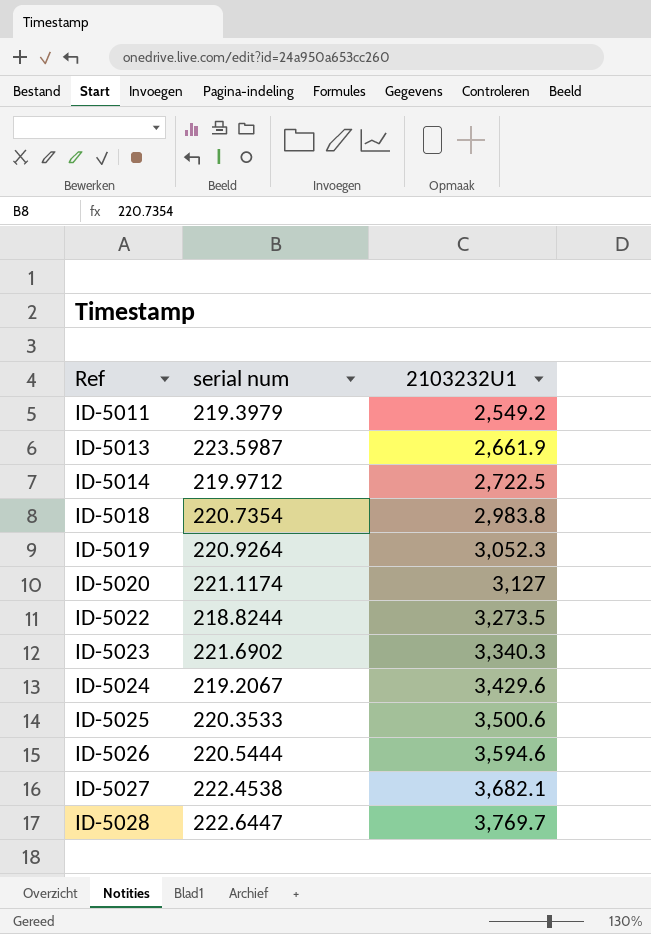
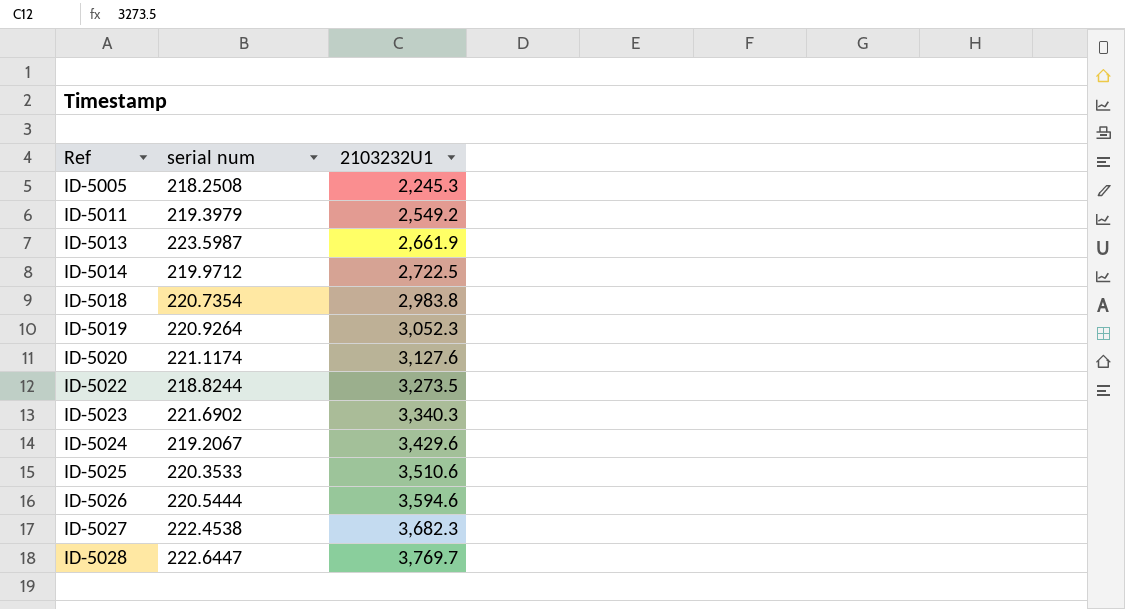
row ID-5005: none -> 218.2508 | 2,245.3
ID-5020 | 2103232U1: 3,127 -> 3,127.6
ID-5025 | 2103232U1: 3,500.6 -> 3,510.6
ID-5027 | 2103232U1: 3,682.1 -> 3,682.3

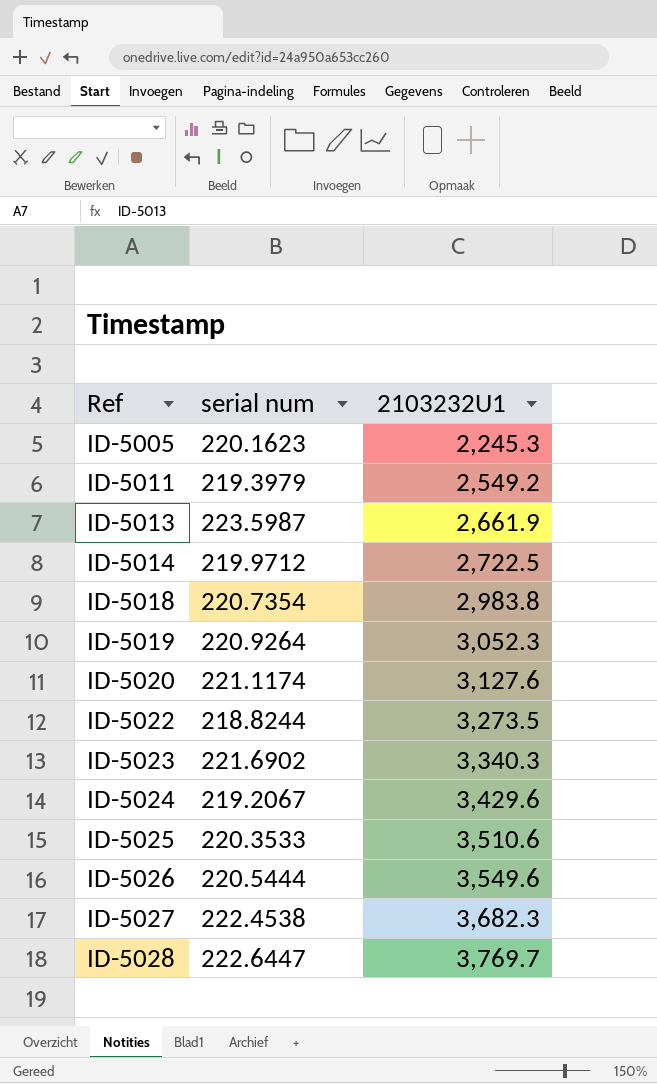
ID-5005 | serial num: 218.2508 -> 220.1623
ID-5026 | 2103232U1: 3,594.6 -> 3,549.6

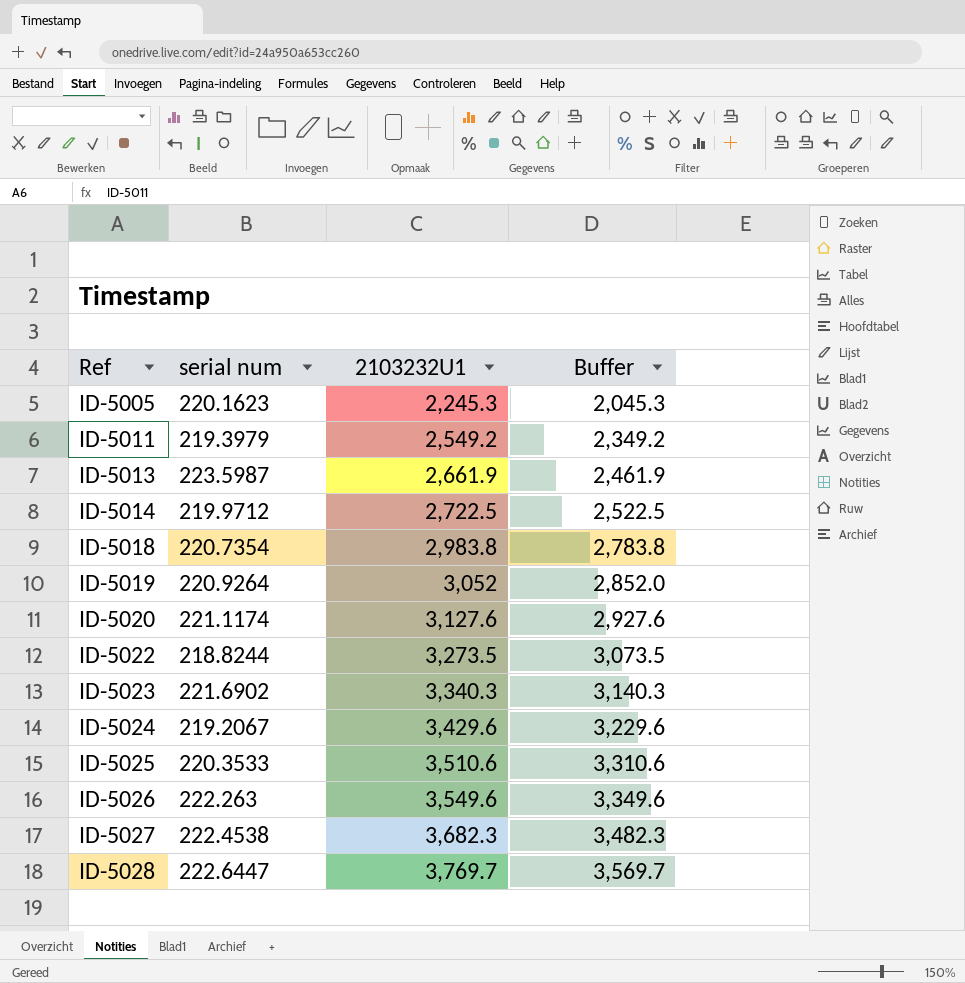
column Buffer | formula: none -> [2103232U1] - 200
ID-5019 | 2103232U1: 3,052.3 -> 3,052
ID-5026 | serial num: 220.5444 -> 222.263

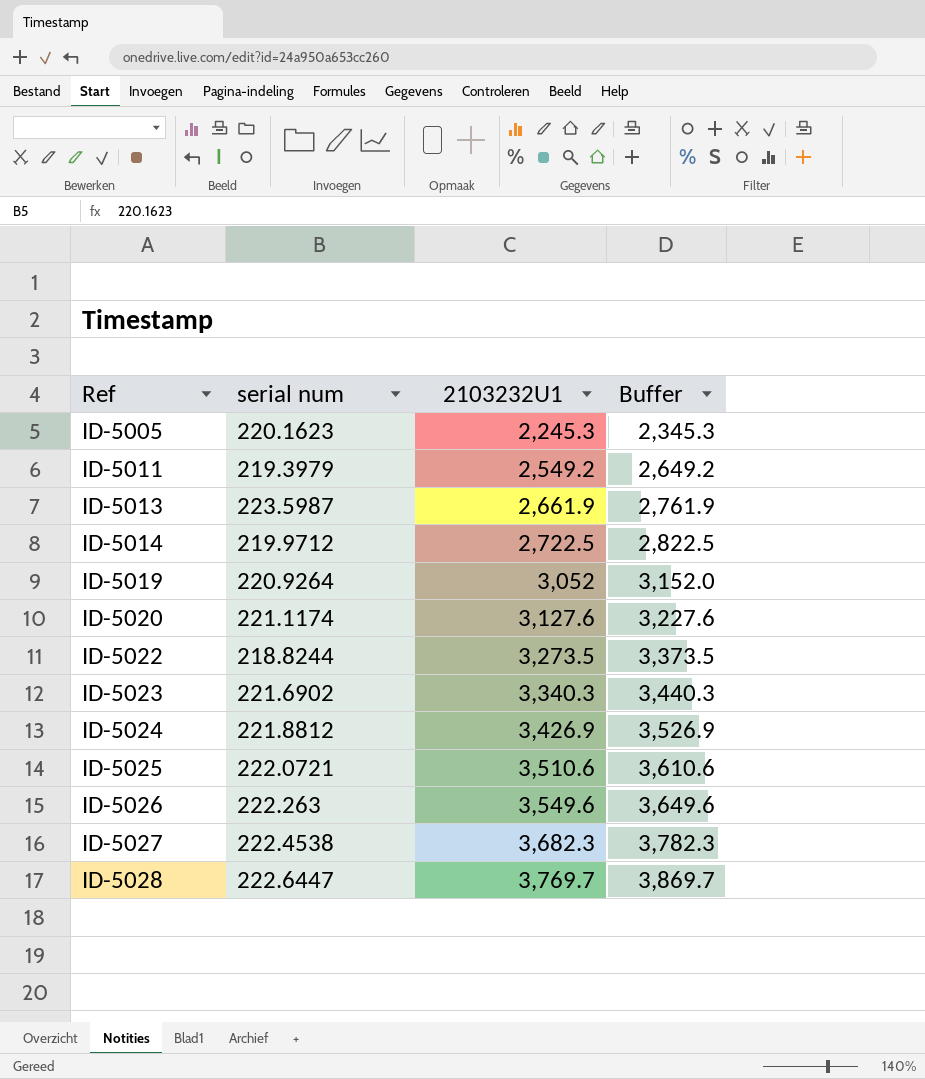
column Buffer | formula: [2103232U1] - 200 -> [2103232U1] + 100
row ID-5018: 220.7354 | 2,983.8 | 2,783.8 -> none
ID-5024 | serial num: 219.2067 -> 221.8812
ID-5024 | 2103232U1: 3,429.6 -> 3,426.9
ID-5025 | serial num: 220.3533 -> 222.0721

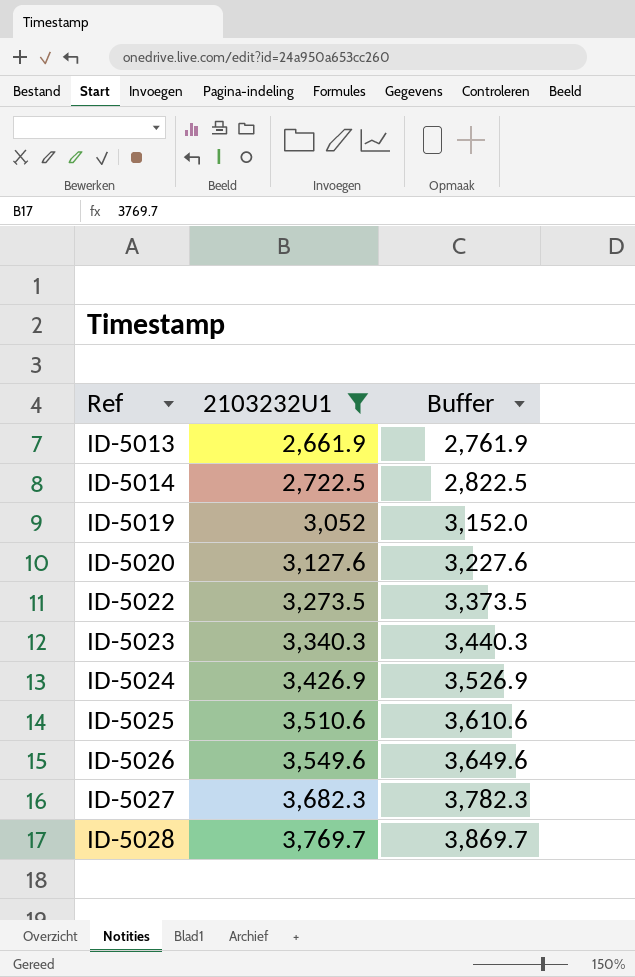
filter: none -> 2103232U1 >= 2,661.9
column serial num | position: 2 -> none

